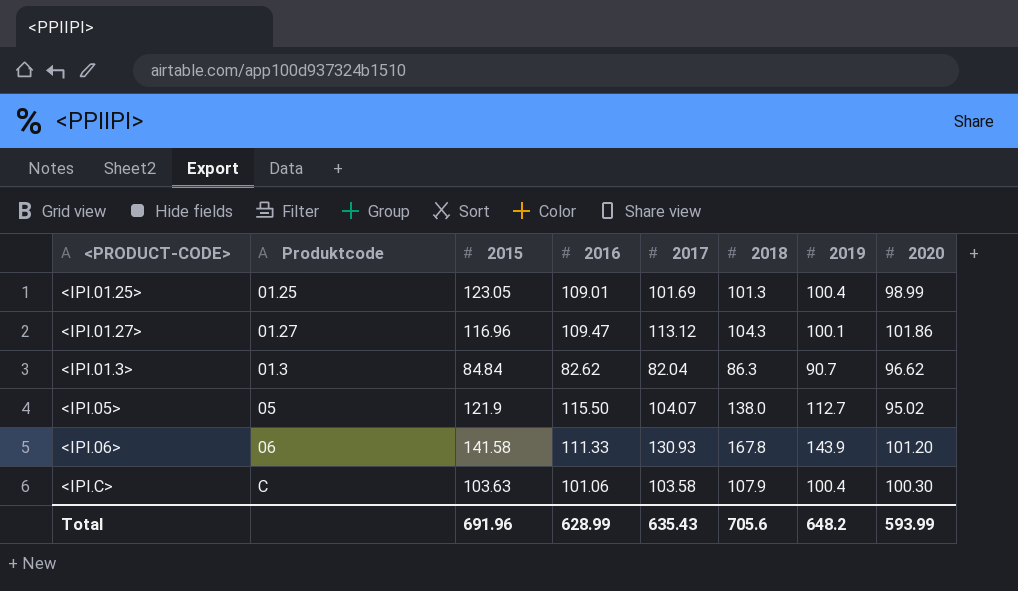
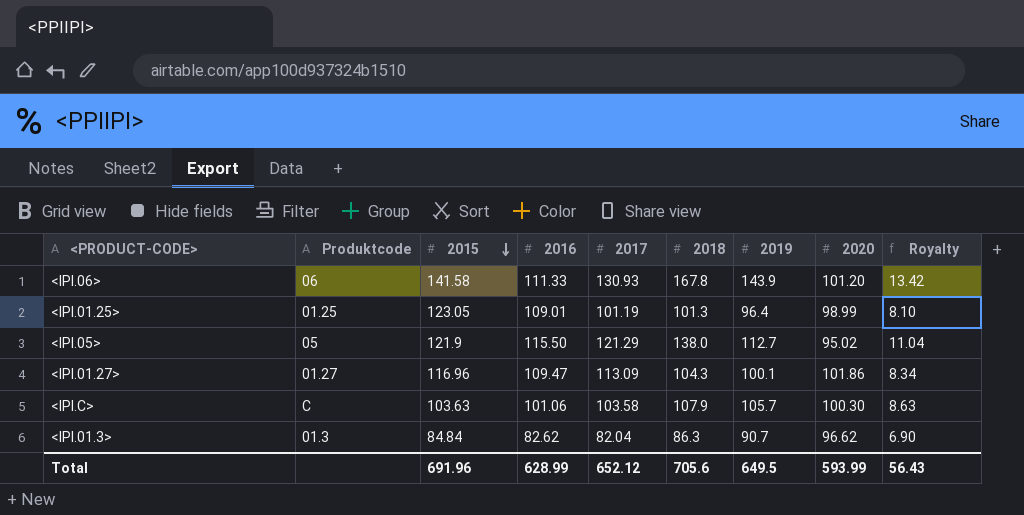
row order: none -> 2015 descending
column Royalty | formula: none -> [2018] * 0.08
<IPI.01.25> | 2017: 101.69 -> 101.19
<IPI.01.25> | 2019: 100.4 -> 96.4
<IPI.05> | 2017: 104.07 -> 121.29
<IPI.01.27> | 2017: 113.12 -> 113.09
<IPI.C> | 2019: 100.4 -> 105.7
Total | 2017: 635.43 -> 652.12
Total | 2019: 648.2 -> 649.5

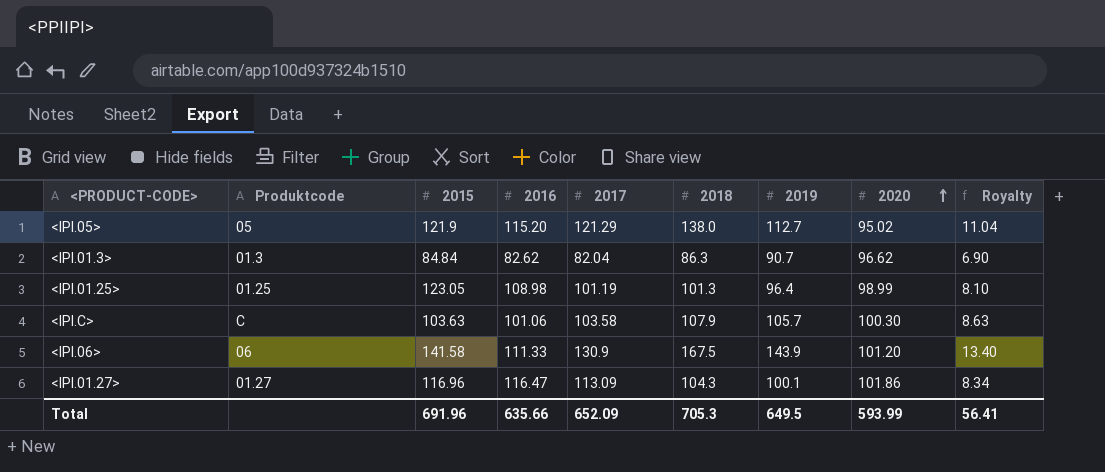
row order: 2015 descending -> 2020 ascending
<IPI.05> | 2016: 115.50 -> 115.20
<IPI.01.25> | 2016: 109.01 -> 108.98
<IPI.06> | 2017: 130.93 -> 130.9
<IPI.06> | 2018: 167.8 -> 167.5
<IPI.06> | Royalty: 13.42 -> 13.40
<IPI.01.27> | 2016: 109.47 -> 116.47
Total | 2016: 628.99 -> 635.66
Total | 2017: 652.12 -> 652.09
Total | 2018: 705.6 -> 705.3
Total | Royalty: 56.43 -> 56.41

